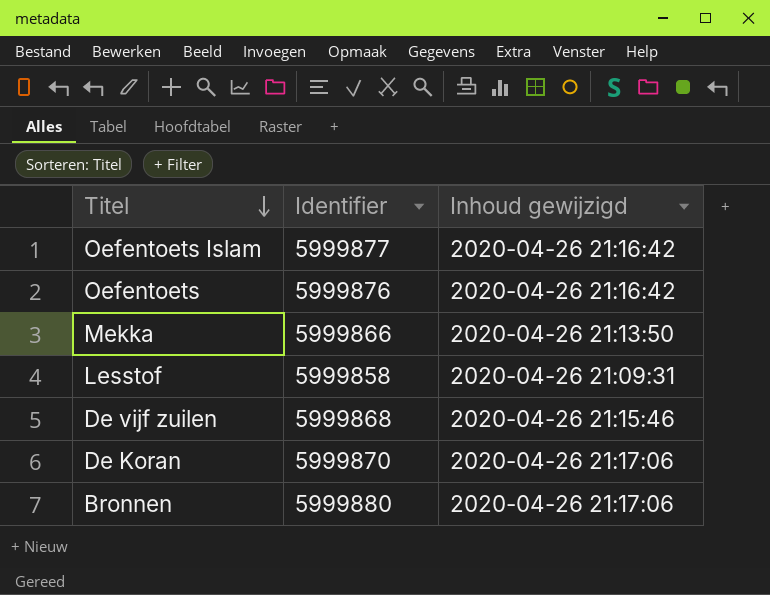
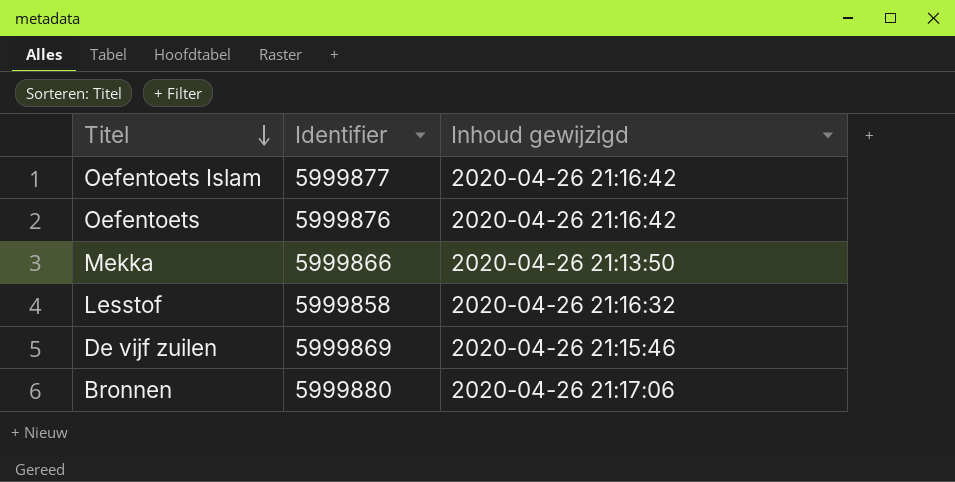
row De Koran: 5999870 | 2020-04-26 21:17:06 -> none
Lesstof | Inhoud gewijzigd: 2020-04-26 21:09:31 -> 2020-04-26 21:16:32
De vijf zuilen | Identifier: 5999868 -> 5999869

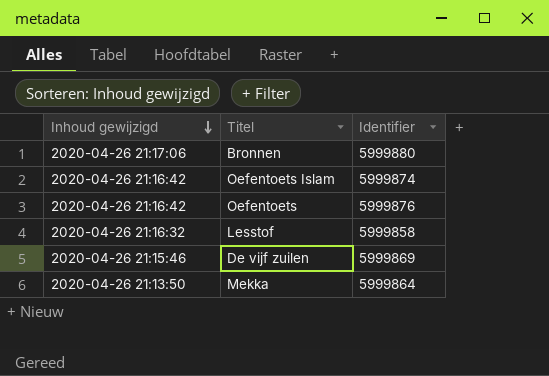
row order: Titel descending -> Inhoud gewijzigd descending
column Inhoud gewijzigd | position: 3 -> 1
Oefentoets Islam | Identifier: 5999877 -> 5999874
Mekka | Identifier: 5999866 -> 5999864

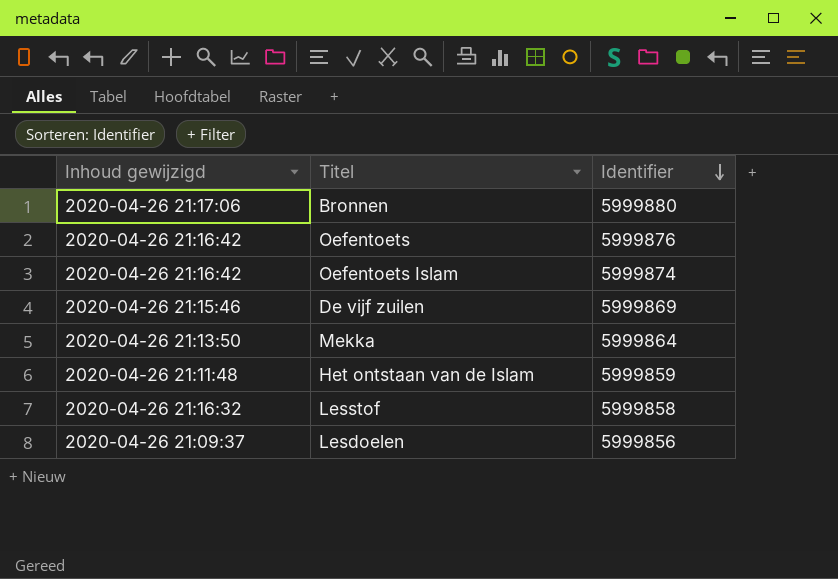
row order: Inhoud gewijzigd descending -> Identifier descending
row Het ontstaan van de Islam: none -> 2020-04-26 21:11:48 | 5999859
row Lesdoelen: none -> 2020-04-26 21:09:37 | 5999856

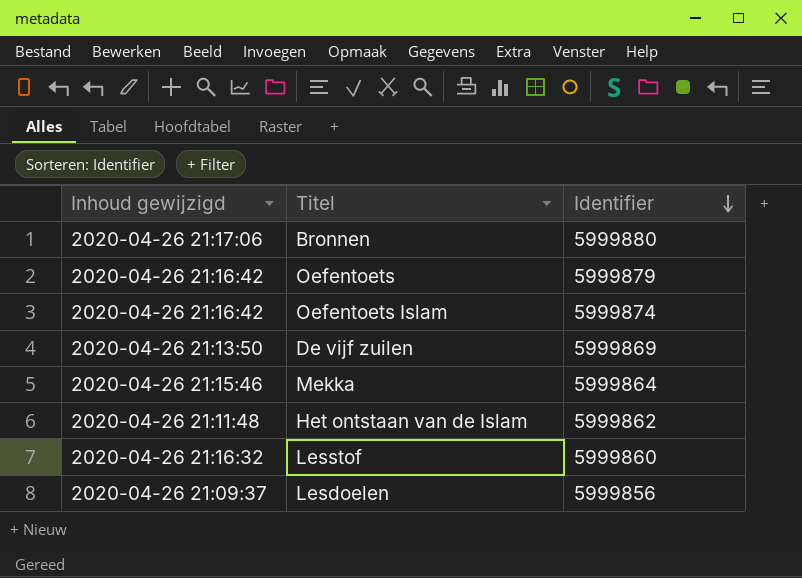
Oefentoets | Identifier: 5999876 -> 5999879
De vijf zuilen | Inhoud gewijzigd: 2020-04-26 21:15:46 -> 2020-04-26 21:13:50
Mekka | Inhoud gewijzigd: 2020-04-26 21:13:50 -> 2020-04-26 21:15:46
Het ontstaan van de Islam | Identifier: 5999859 -> 5999862
Lesstof | Identifier: 5999858 -> 5999860

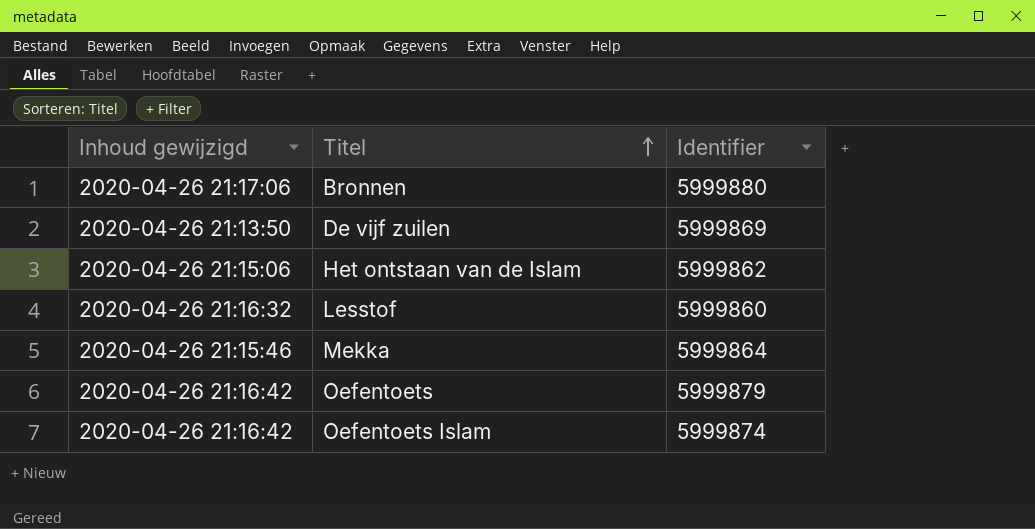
row order: Identifier descending -> Titel ascending
row Lesdoelen: 2020-04-26 21:09:37 | 5999856 -> none
Het ontstaan van de Islam | Inhoud gewijzigd: 2020-04-26 21:11:48 -> 2020-04-26 21:15:06

